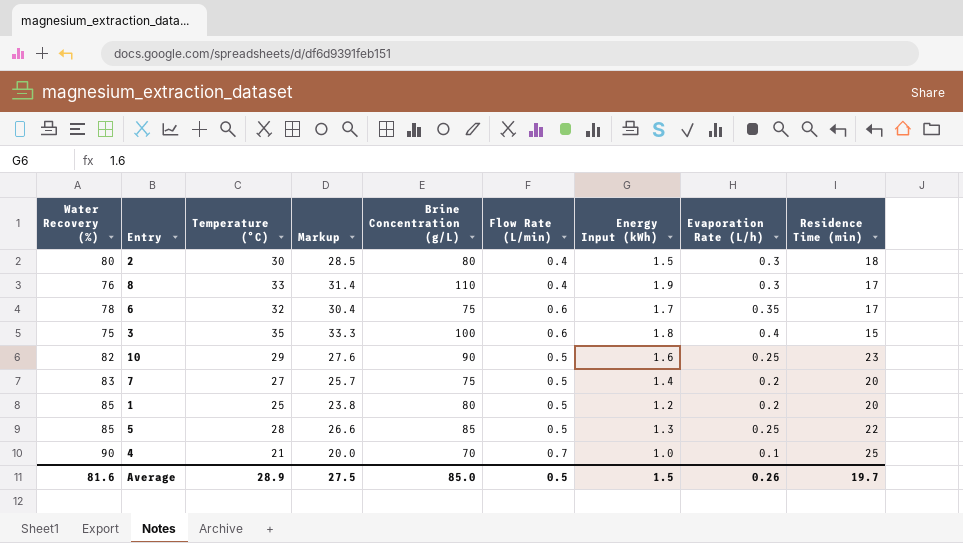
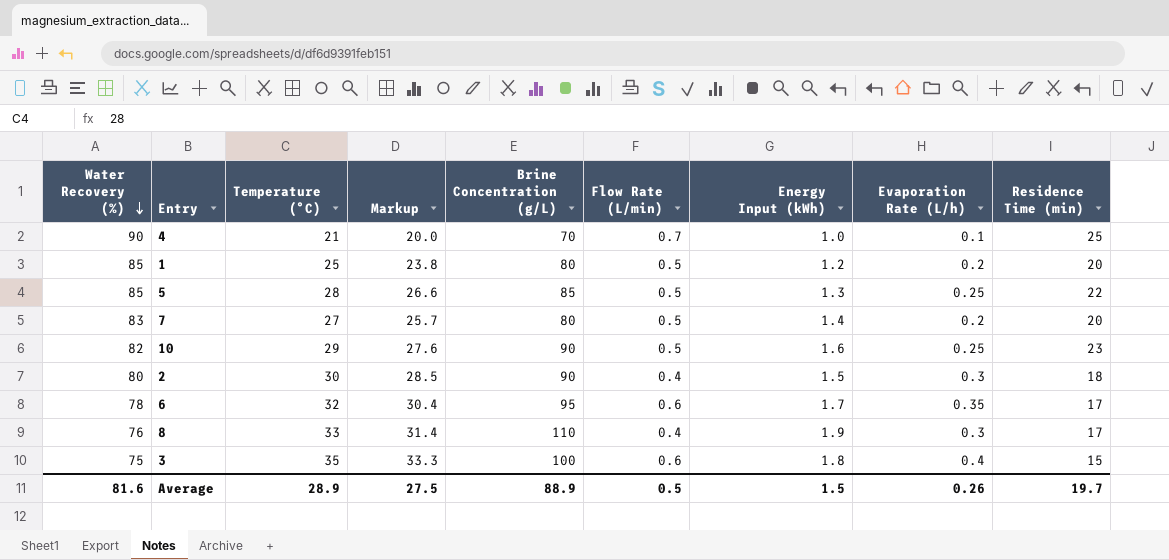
row order: none -> Water Recovery (%) descending
7 | Brine Concentration (g/L): 75 -> 80
2 | Brine Concentration (g/L): 80 -> 90
6 | Brine Concentration (g/L): 75 -> 95
Average | Brine Concentration (g/L): 85.0 -> 88.9

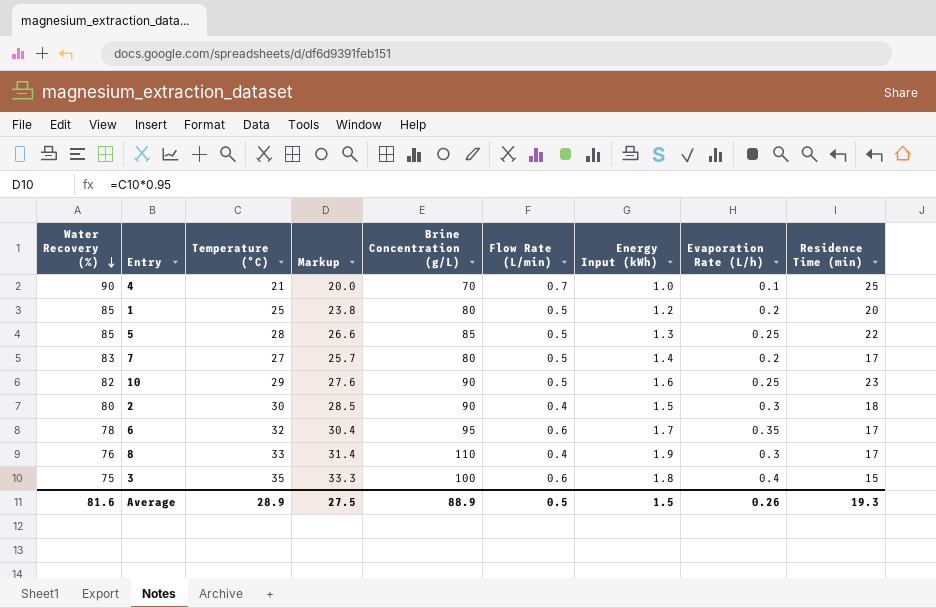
7 | Residence Time (min): 20 -> 17
Average | Residence Time (min): 19.7 -> 19.3

